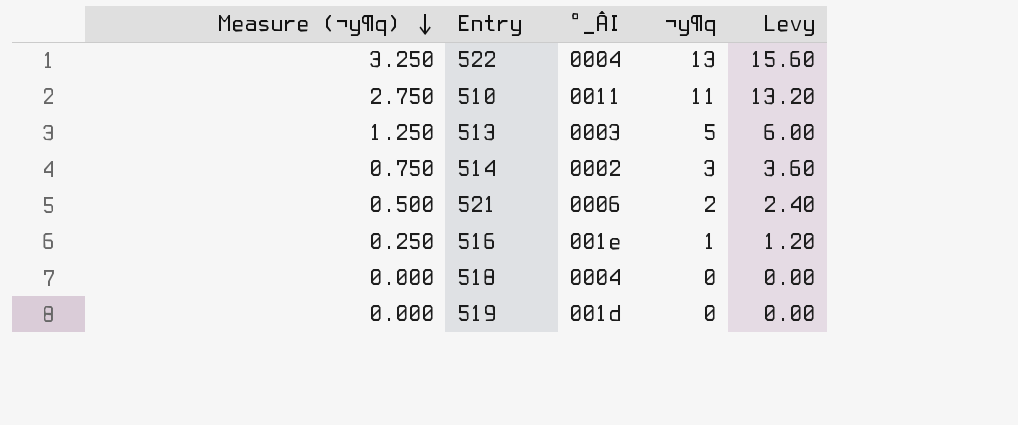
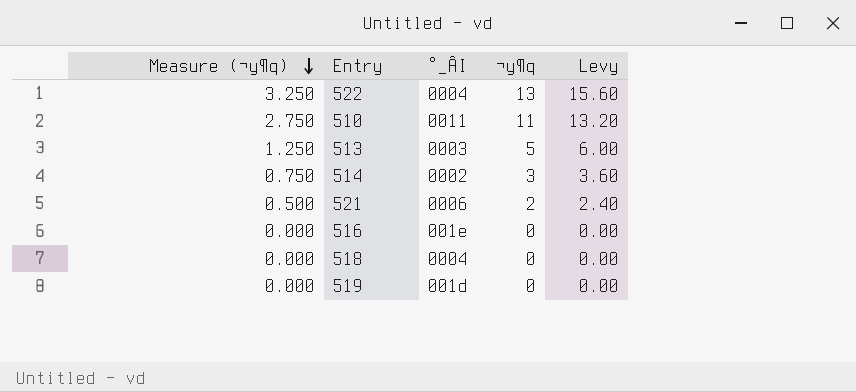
516 | Measure (¬y¶q): 0.250 -> 0.000
516 | ¬y¶q: 1 -> 0
516 | Levy: 1.20 -> 0.00

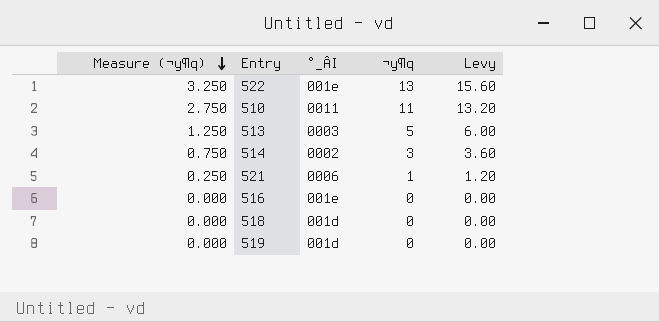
522 | °_ÂI: 0004 -> 001e
521 | Measure (¬y¶q): 0.500 -> 0.250
521 | ¬y¶q: 2 -> 1
521 | Levy: 2.40 -> 1.20
518 | °_ÂI: 0004 -> 001d

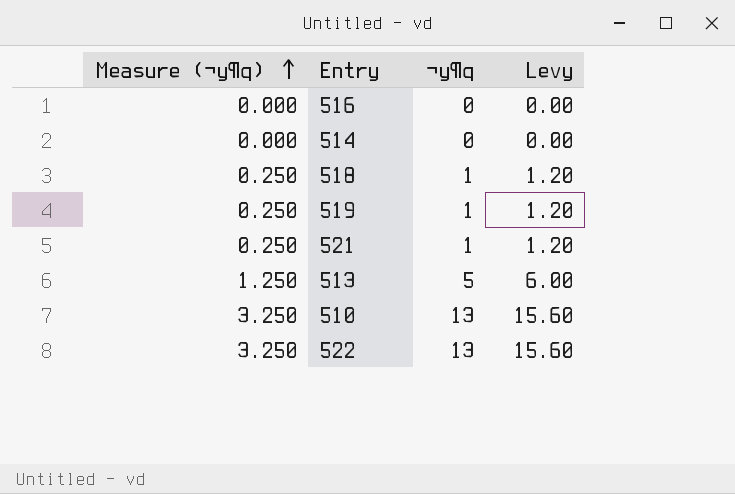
row order: Measure (¬y¶q) descending -> Measure (¬y¶q) ascending
column °_ÂI | position: 3 -> none
514 | Measure (¬y¶q): 0.750 -> 0.000
514 | ¬y¶q: 3 -> 0
514 | Levy: 3.60 -> 0.00
518 | Measure (¬y¶q): 0.000 -> 0.250
518 | ¬y¶q: 0 -> 1
518 | Levy: 0.00 -> 1.20
519 | Measure (¬y¶q): 0.000 -> 0.250
519 | ¬y¶q: 0 -> 1
519 | Levy: 0.00 -> 1.20
510 | Measure (¬y¶q): 2.750 -> 3.250
510 | ¬y¶q: 11 -> 13
510 | Levy: 13.20 -> 15.60

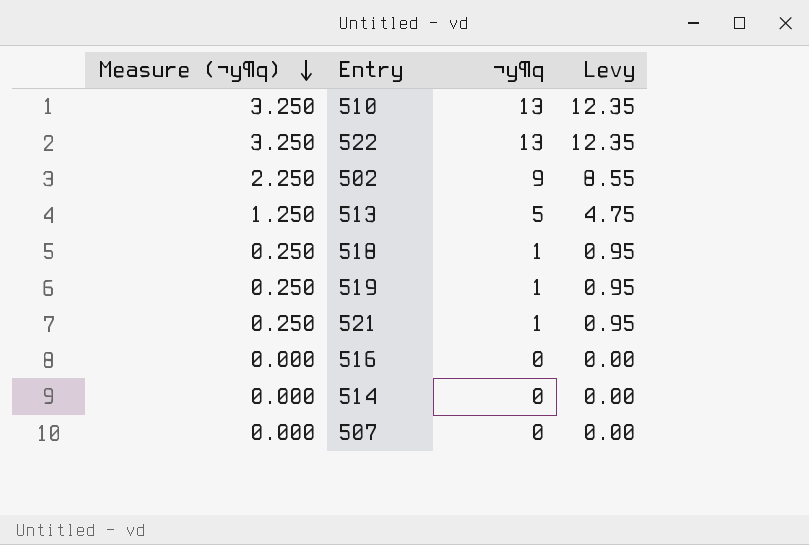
row order: Measure (¬y¶q) ascending -> Measure (¬y¶q) descending
column Levy | formula: [¬y¶q] * 1.2 -> [¬y¶q] * 0.95
row 502: none -> 2.250 | 9 | 8.55
row 507: none -> 0.000 | 0 | 0.00

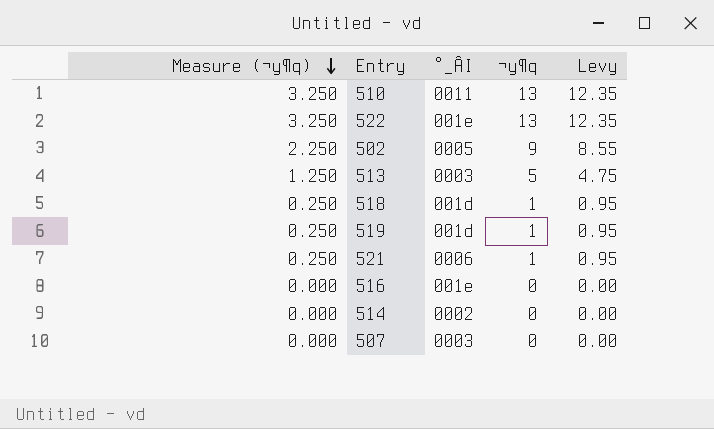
column °_ÂI | position: none -> 3

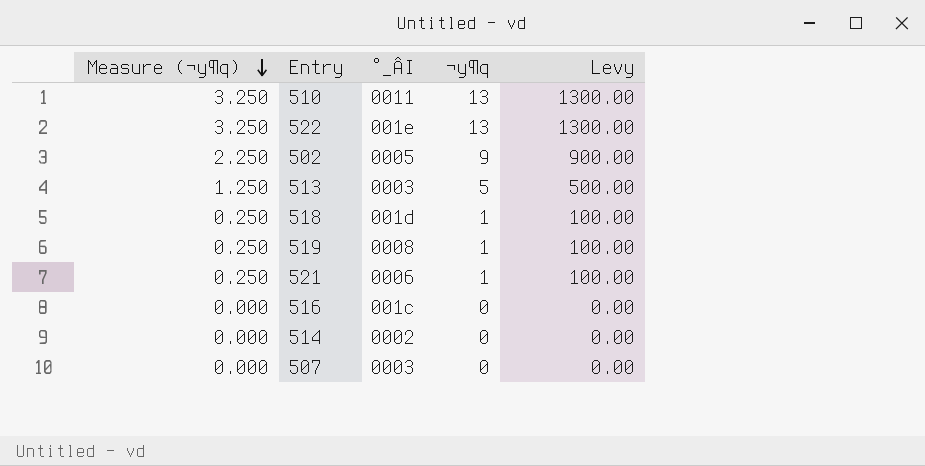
column Levy | formula: [¬y¶q] * 0.95 -> [¬y¶q] * 100
519 | °_ÂI: 001d -> 0008
516 | °_ÂI: 001e -> 001c

